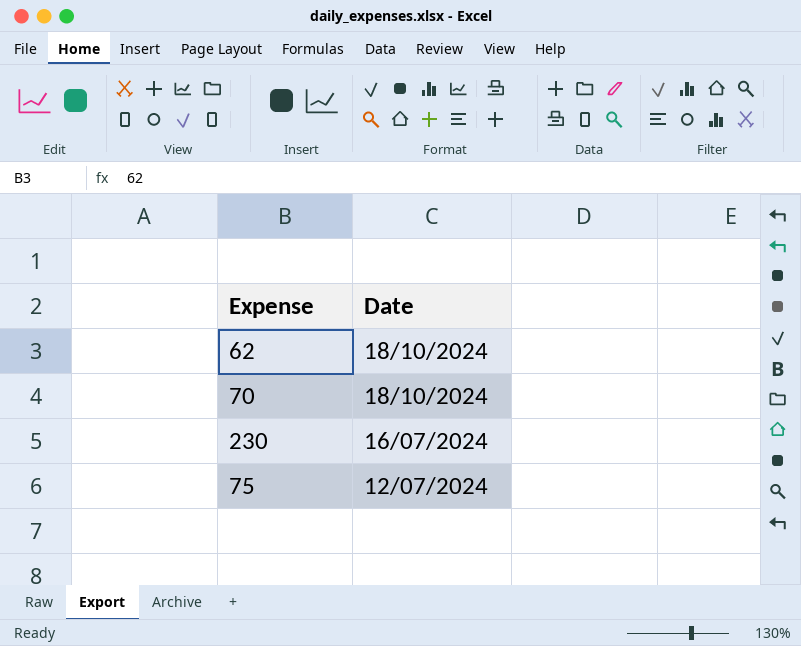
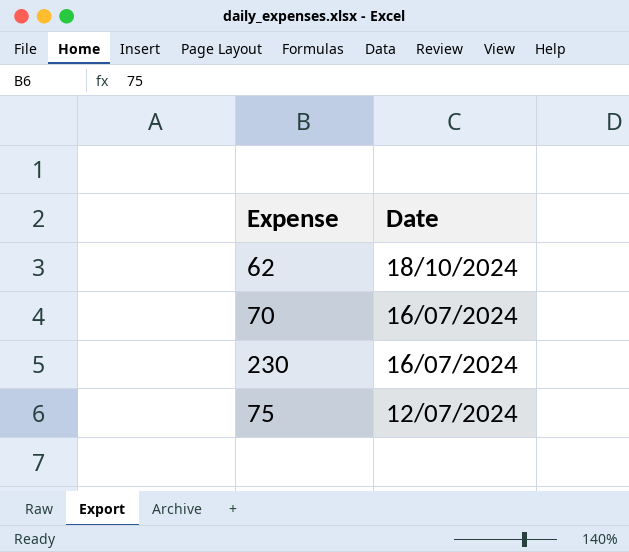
70 | Date: 18/10/2024 -> 16/07/2024

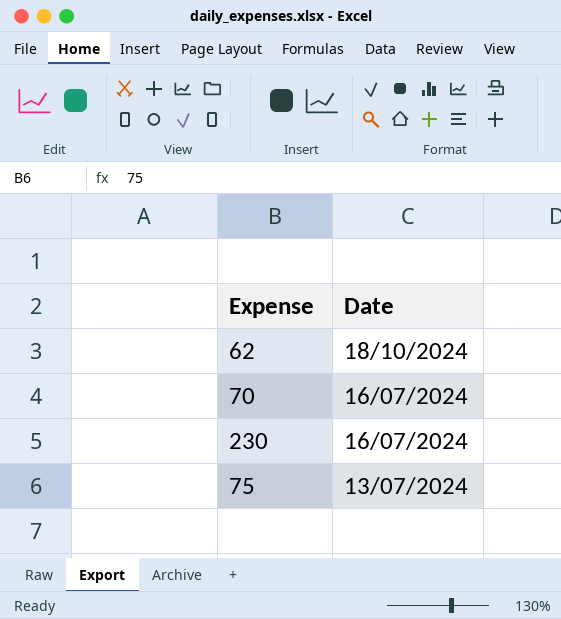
75 | Date: 12/07/2024 -> 13/07/2024

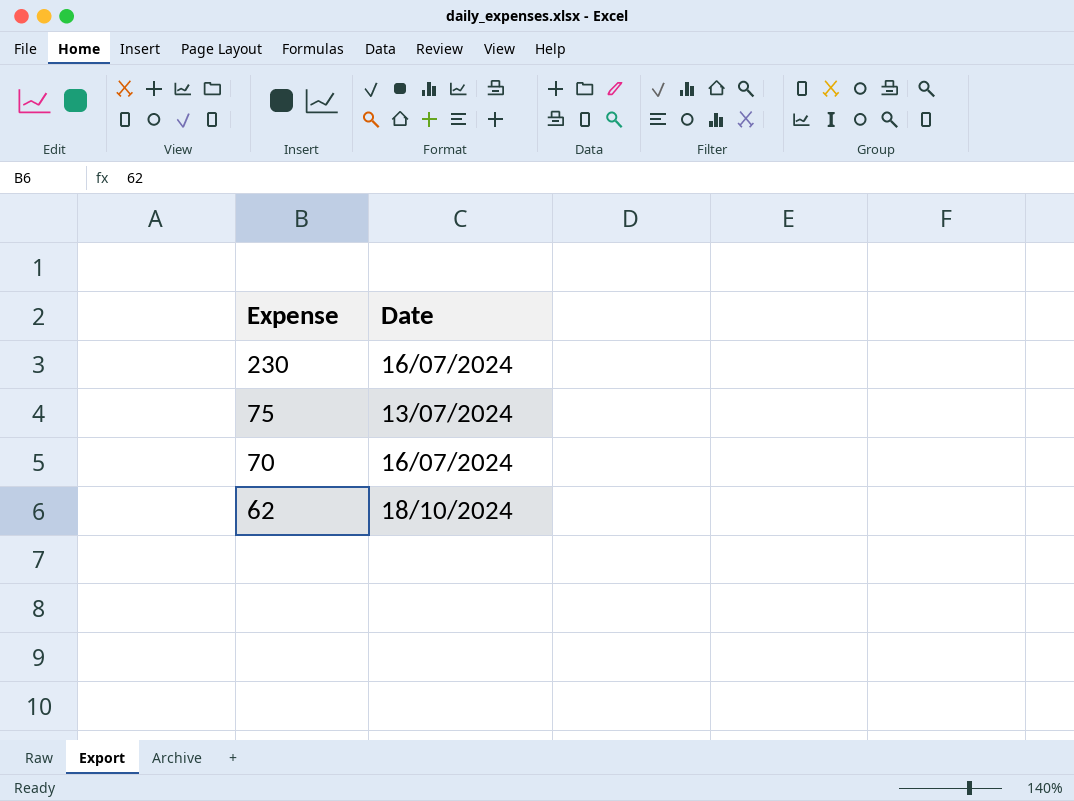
row order: Date descending -> Expense descending

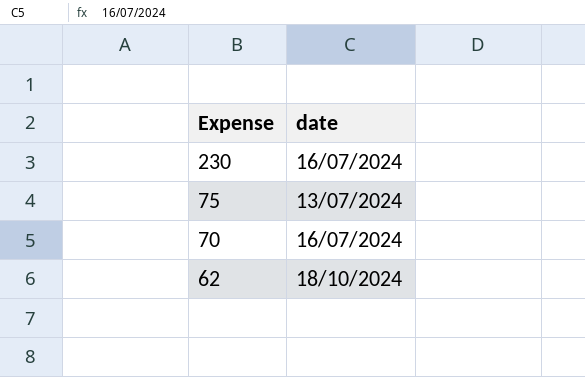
column name: Date -> date

